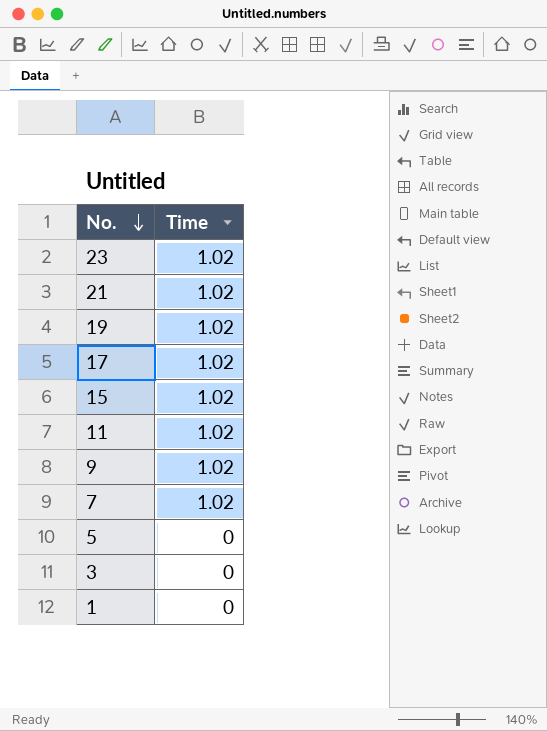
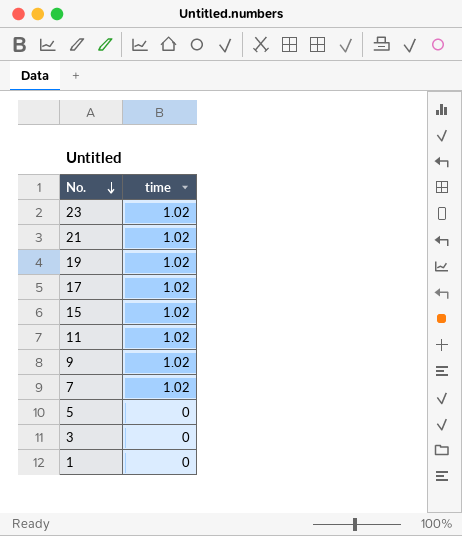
column name: Time -> time

